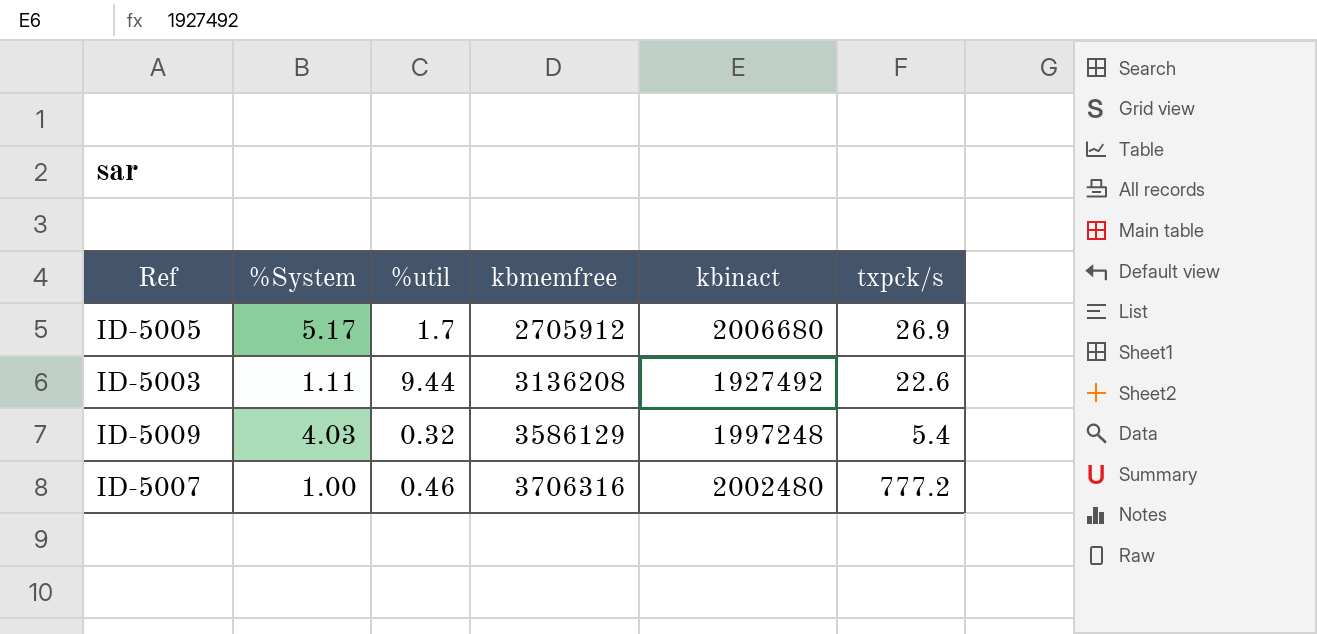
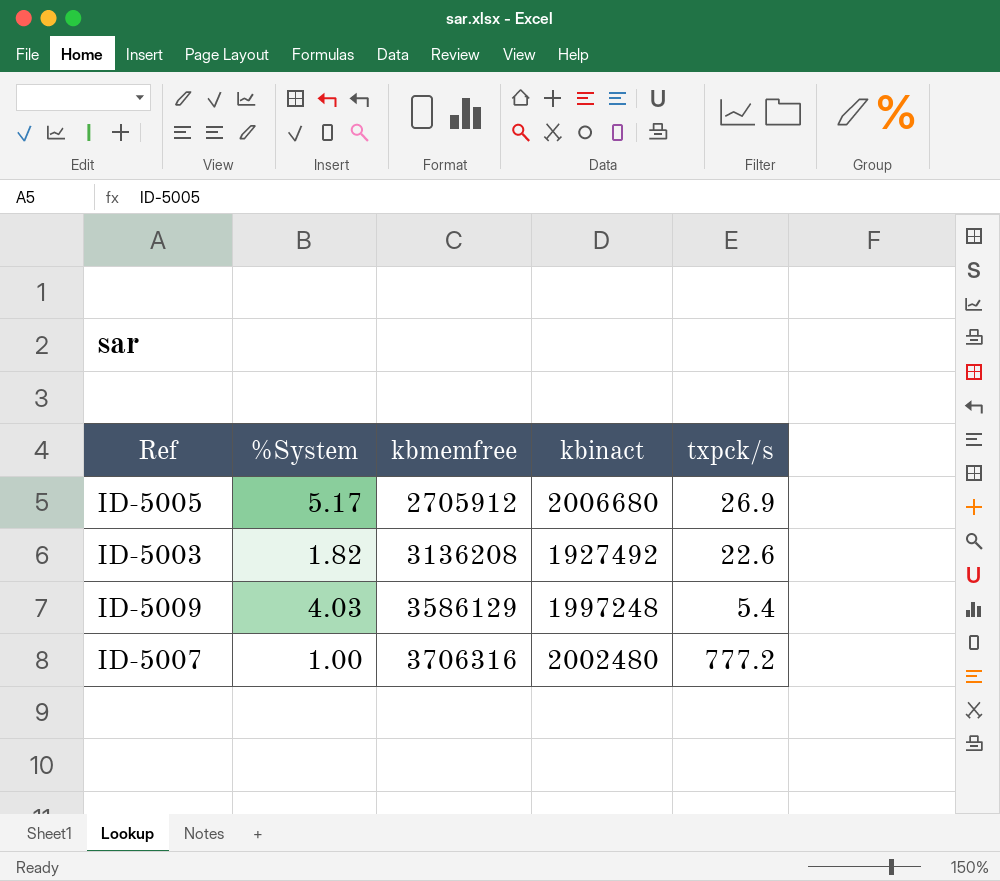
column %util | position: 3 -> none
ID-5003 | %System: 1.11 -> 1.82

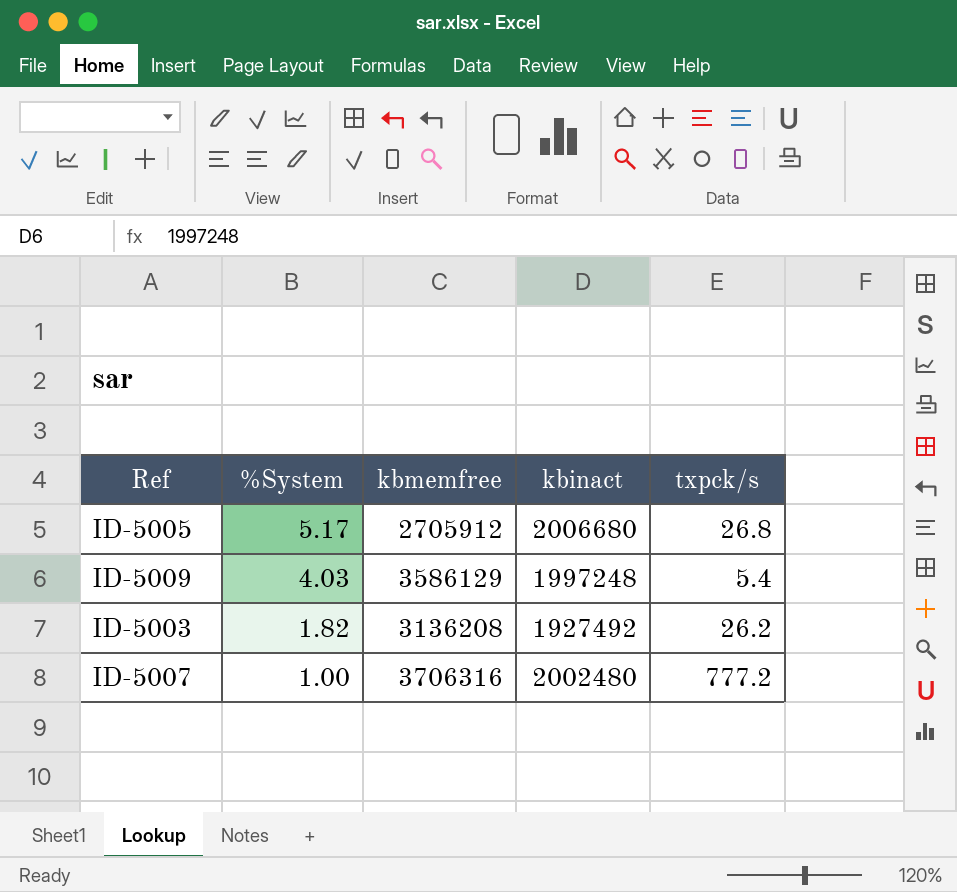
row order: kbmemfree ascending -> %System descending
ID-5005 | txpck/s: 26.9 -> 26.8
ID-5003 | txpck/s: 22.6 -> 26.2

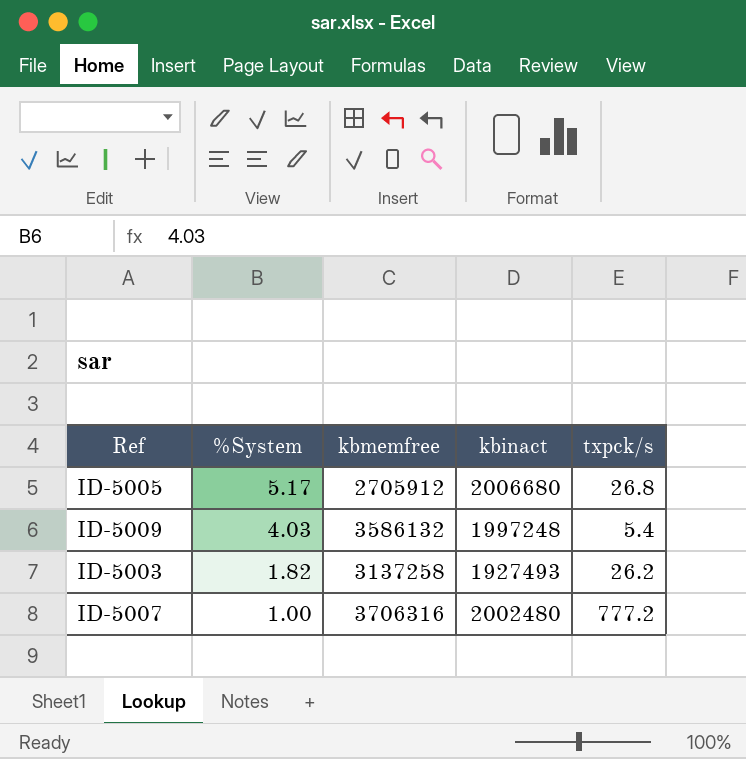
ID-5009 | kbmemfree: 3586129 -> 3586132
ID-5003 | kbmemfree: 3136208 -> 3137258
ID-5003 | kbinact: 1927492 -> 1927493

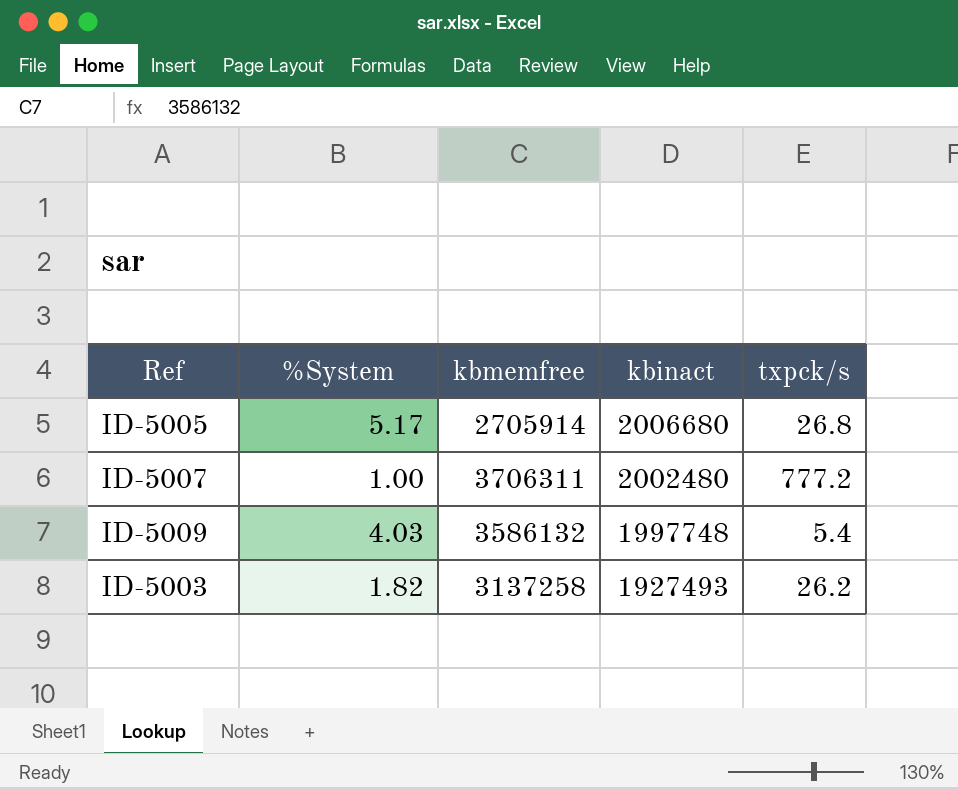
row order: %System descending -> kbinact descending
ID-5005 | kbmemfree: 2705912 -> 2705914
ID-5007 | kbmemfree: 3706316 -> 3706311
ID-5009 | kbinact: 1997248 -> 1997748

